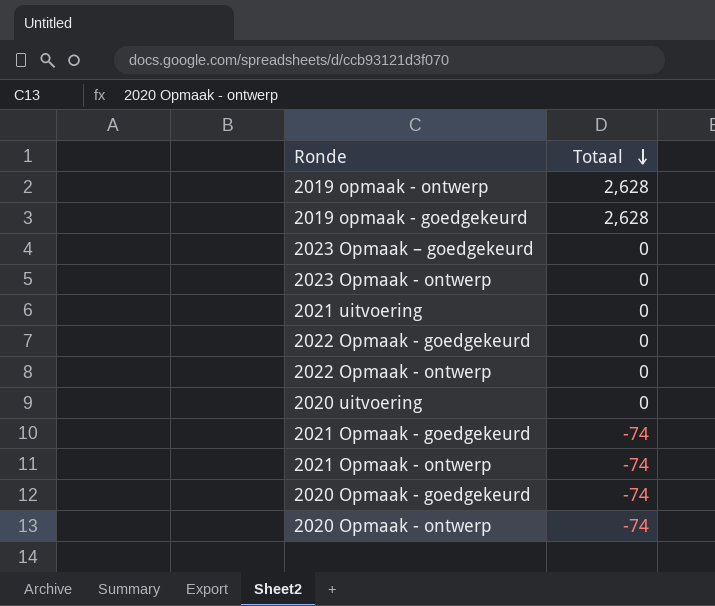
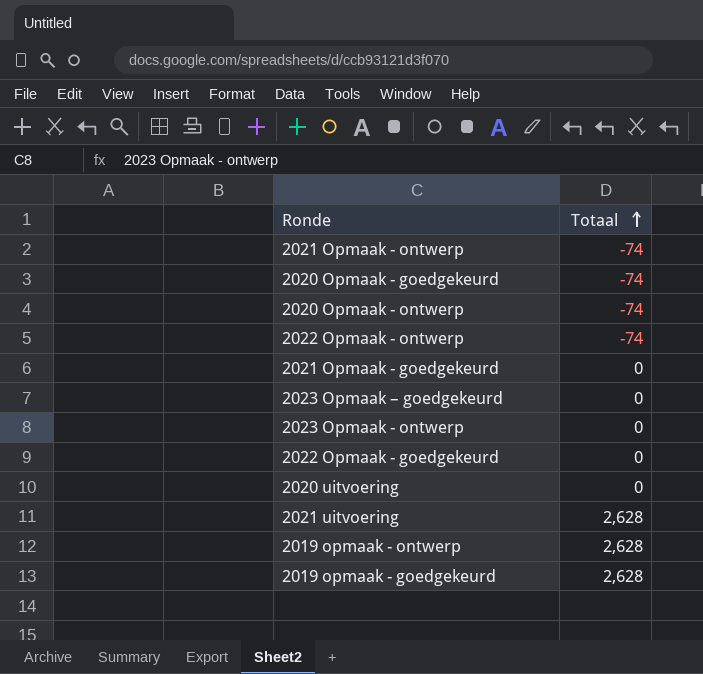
row order: Totaal descending -> Totaal ascending
2022 Opmaak - ontwerp | Totaal: 0 -> -74
2021 Opmaak - goedgekeurd | Totaal: -74 -> 0
2021 uitvoering | Totaal: 0 -> 2,628

